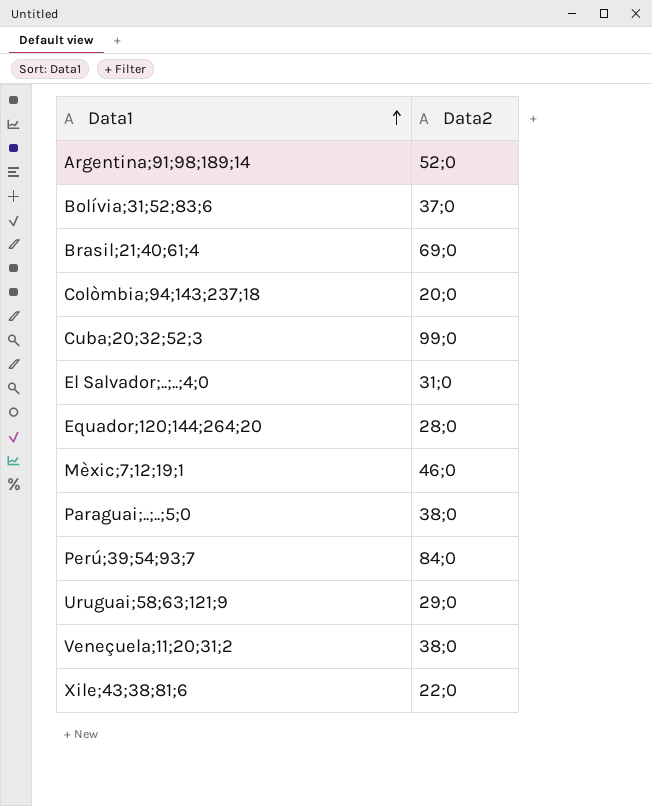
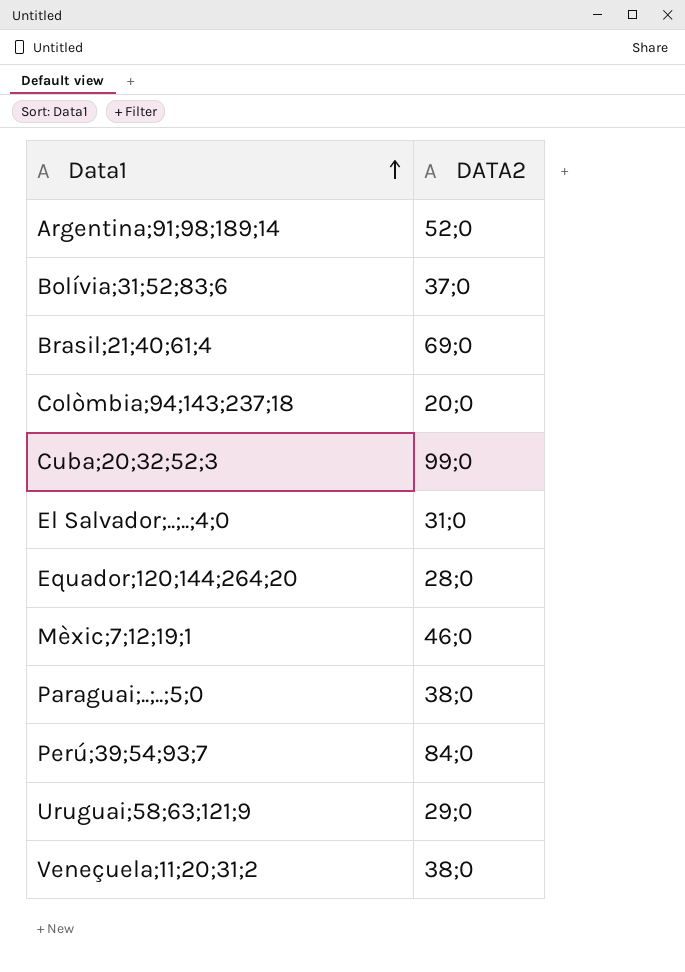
column name: Data2 -> DATA2
row Xile;43;38;81;6: 22;0 -> none

